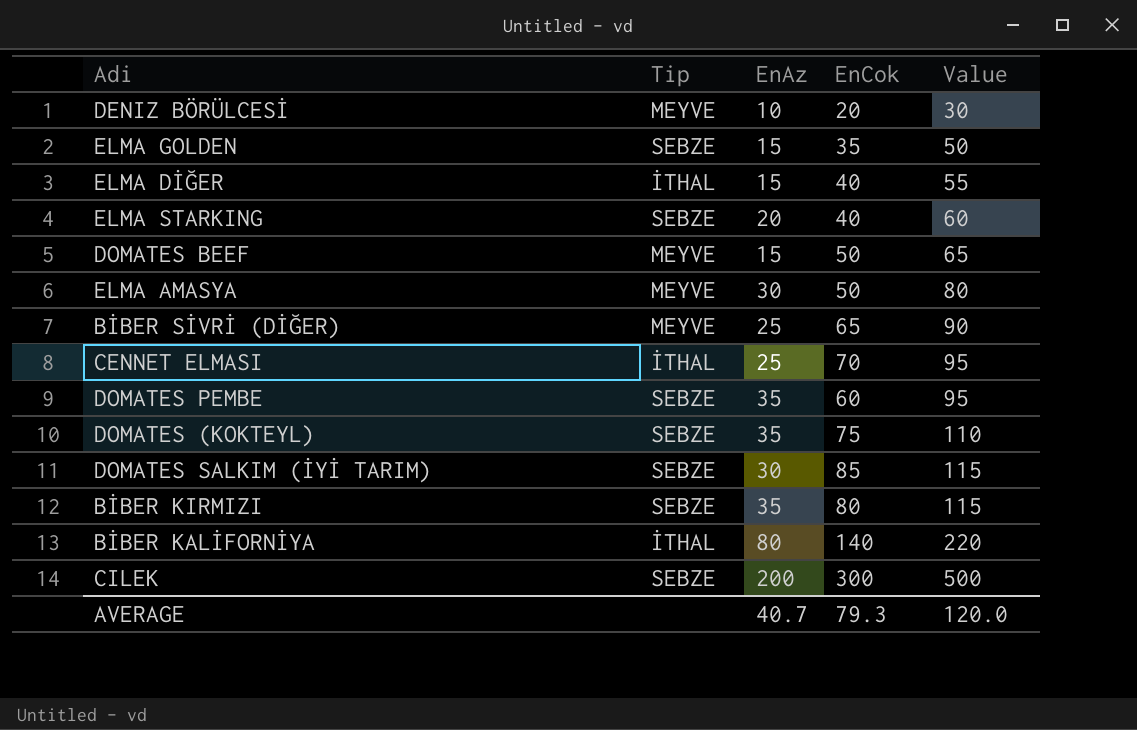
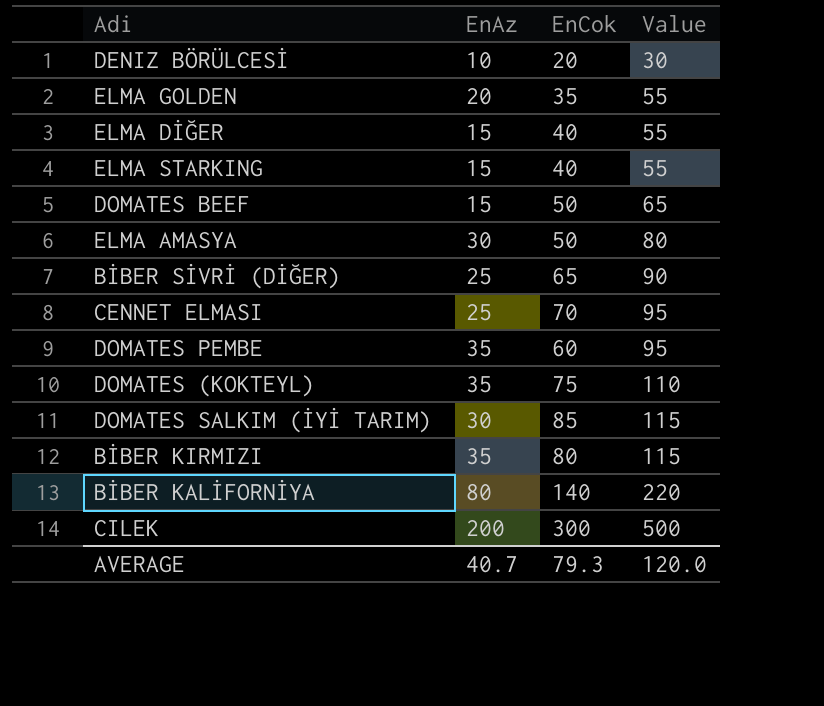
column Tip | position: 2 -> none
ELMA GOLDEN | EnAz: 15 -> 20
ELMA GOLDEN | Value: 50 -> 55
ELMA STARKING | EnAz: 20 -> 15
ELMA STARKING | Value: 60 -> 55

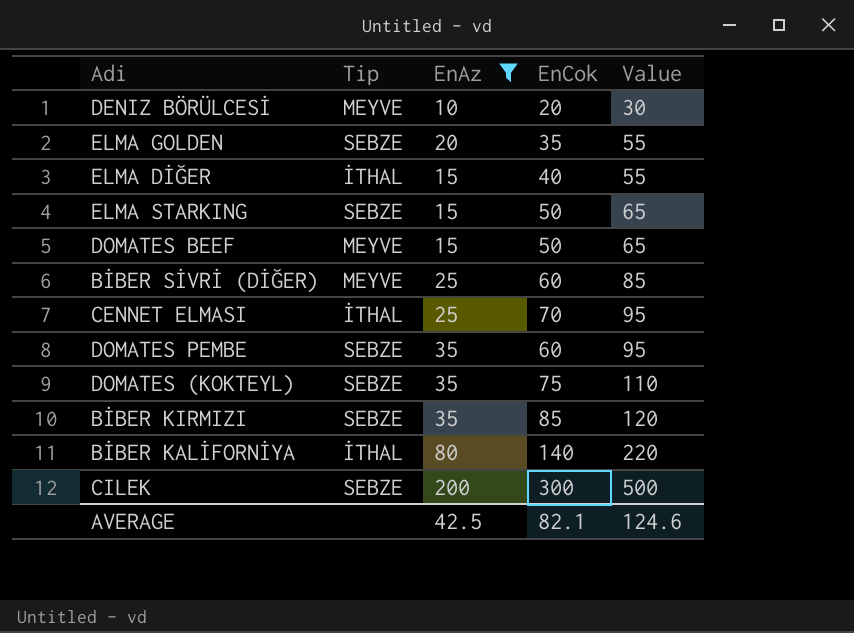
filter: none -> EnAz != 30
column Tip | position: none -> 2
ELMA STARKING | EnCok: 40 -> 50
ELMA STARKING | Value: 55 -> 65
BİBER SİVRİ (DİĞER) | EnCok: 65 -> 60
BİBER SİVRİ (DİĞER) | Value: 90 -> 85
BİBER KIRMIZI | EnCok: 80 -> 85
BİBER KIRMIZI | Value: 115 -> 120
AVERAGE | EnAz: 40.7 -> 42.5
AVERAGE | EnCok: 79.3 -> 82.1
AVERAGE | Value: 120.0 -> 124.6

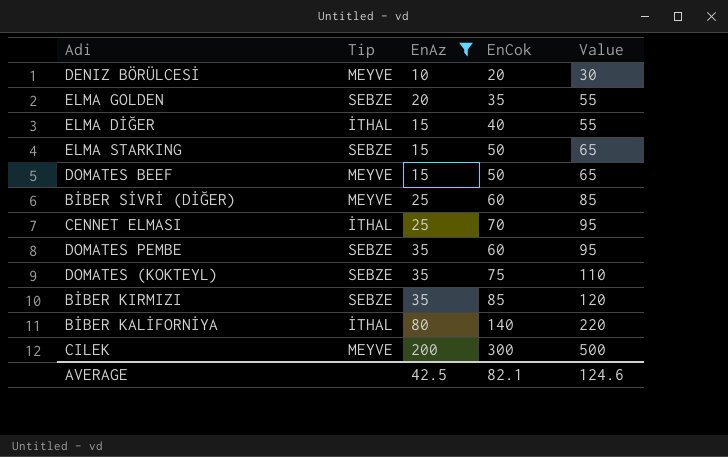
CILEK | Tip: SEBZE -> MEYVE

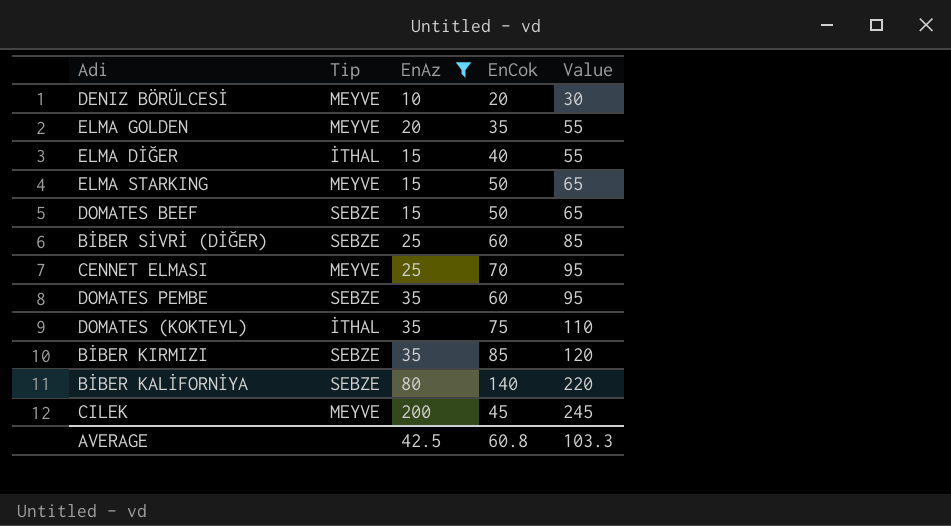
ELMA GOLDEN | Tip: SEBZE -> MEYVE
ELMA STARKING | Tip: SEBZE -> MEYVE
DOMATES BEEF | Tip: MEYVE -> SEBZE
BİBER SİVRİ (DİĞER) | Tip: MEYVE -> SEBZE
CENNET ELMASI | Tip: İTHAL -> MEYVE
DOMATES (KOKTEYL) | Tip: SEBZE -> İTHAL
BİBER KALİFORNİYA | Tip: İTHAL -> SEBZE
CILEK | EnCok: 300 -> 45
CILEK | Value: 500 -> 245
AVERAGE | EnCok: 82.1 -> 60.8
AVERAGE | Value: 124.6 -> 103.3

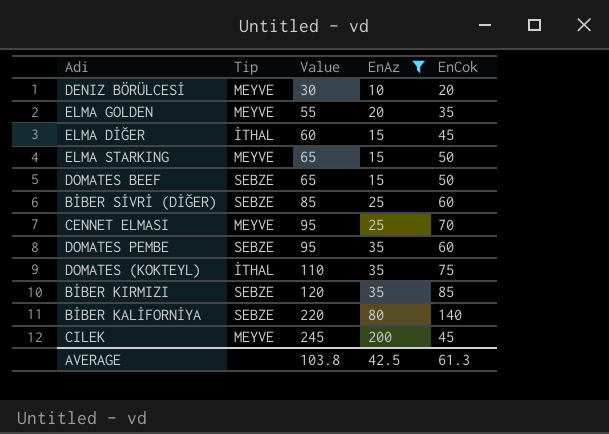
column Value | position: 5 -> 3
ELMA DİĞER | Value: 55 -> 60
ELMA DİĞER | EnCok: 40 -> 45
AVERAGE | Value: 103.3 -> 103.8
AVERAGE | EnCok: 60.8 -> 61.3

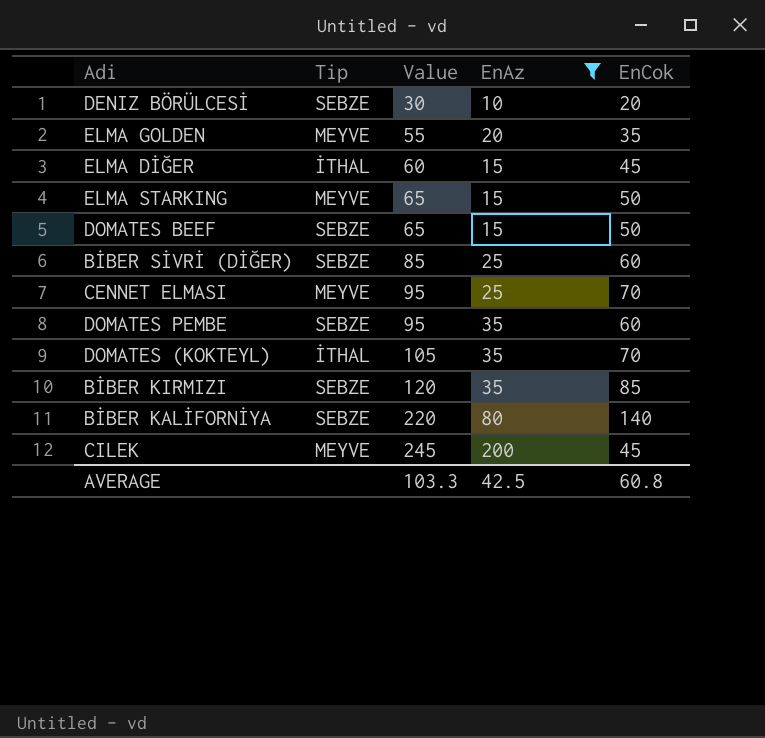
DENIZ BÖRÜLCESİ | Tip: MEYVE -> SEBZE
DOMATES (KOKTEYL) | Value: 110 -> 105
DOMATES (KOKTEYL) | EnCok: 75 -> 70
AVERAGE | Value: 103.8 -> 103.3
AVERAGE | EnCok: 61.3 -> 60.8

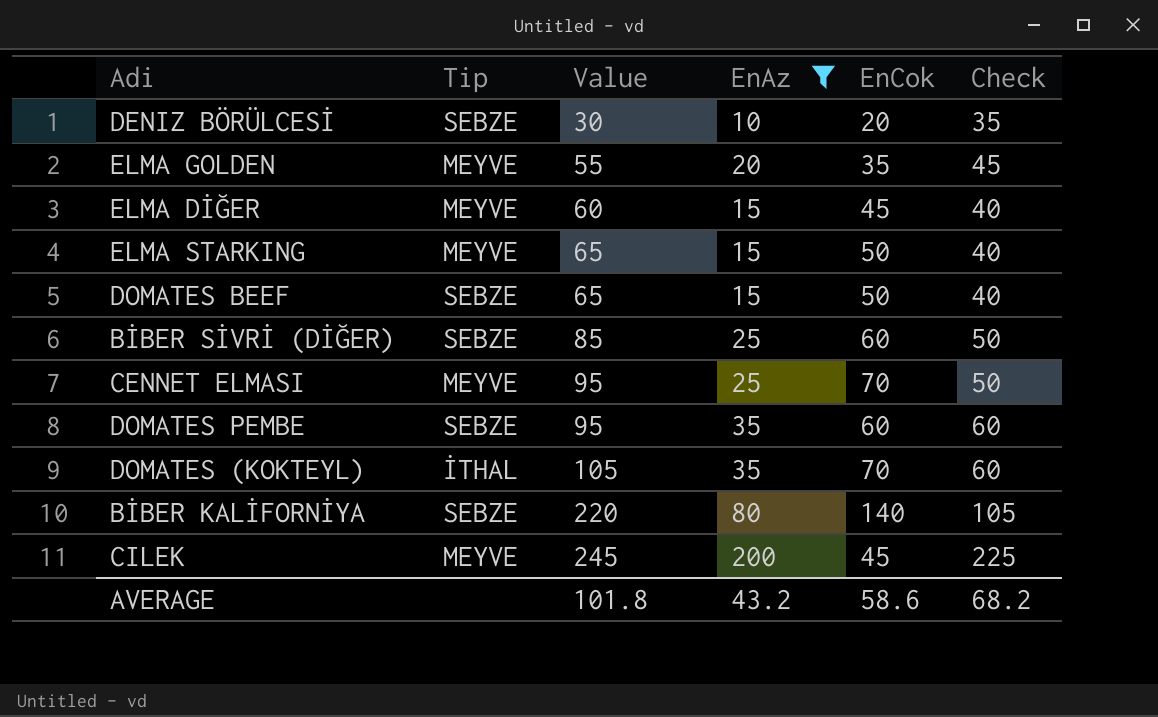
column Check | formula: none -> [EnAz] + 25
row BİBER KIRMIZI: SEBZE | 120 | 35 | 85 -> none
ELMA DİĞER | Tip: İTHAL -> MEYVE
AVERAGE | Value: 103.3 -> 101.8
AVERAGE | EnAz: 42.5 -> 43.2
AVERAGE | EnCok: 60.8 -> 58.6

